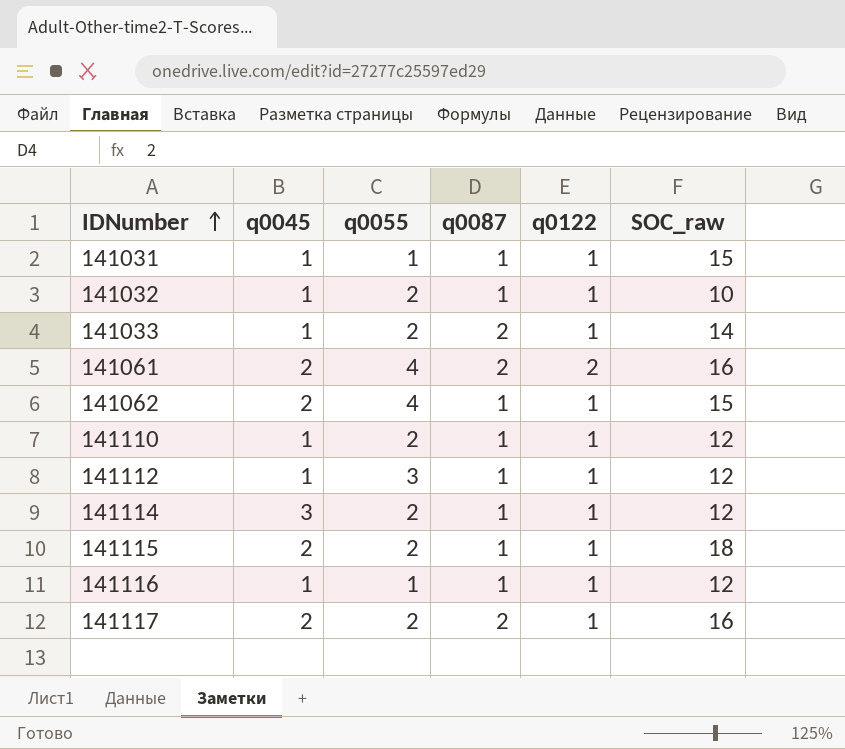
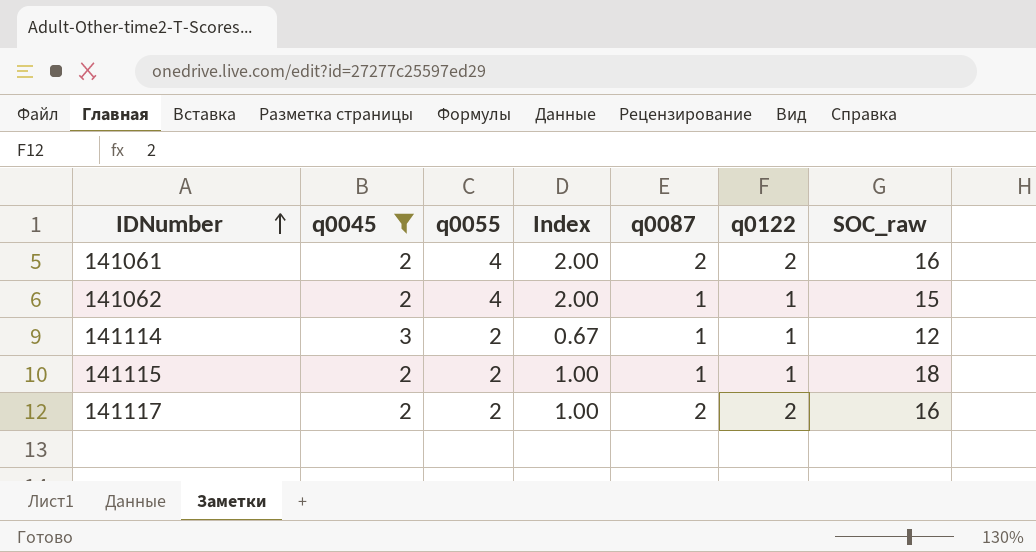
filter: none -> q0045 != 1
column Index | formula: none -> [q0055] / [q0045]
141117 | q0122: 1 -> 2

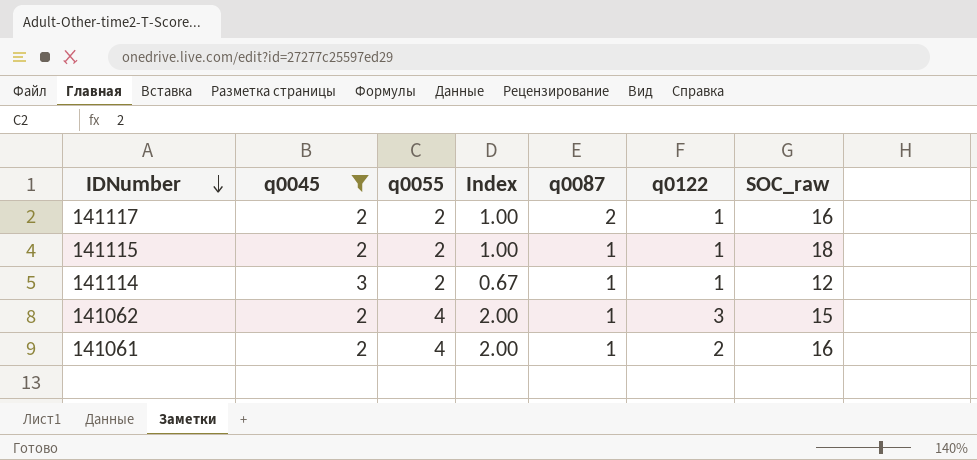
row order: IDNumber ascending -> IDNumber descending
141117 | q0122: 2 -> 1
141062 | q0122: 1 -> 3
141061 | q0087: 2 -> 1

